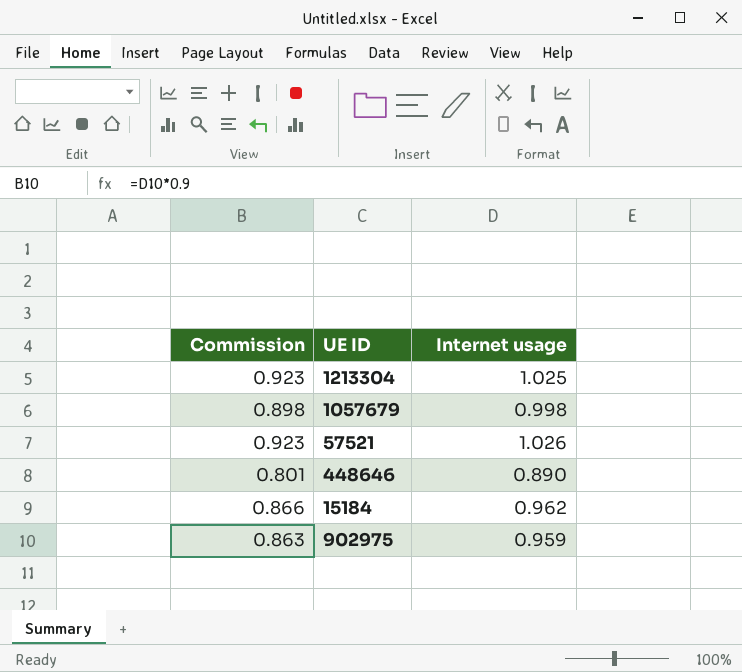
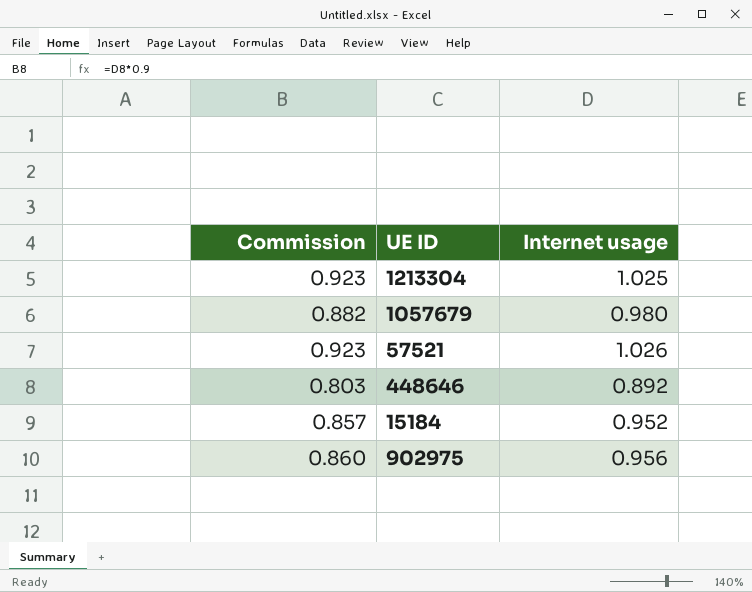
1057679 | Commission: 0.898 -> 0.882
1057679 | Internet usage: 0.998 -> 0.980
448646 | Commission: 0.801 -> 0.803
448646 | Internet usage: 0.890 -> 0.892
15184 | Commission: 0.866 -> 0.857
15184 | Internet usage: 0.962 -> 0.952
902975 | Commission: 0.863 -> 0.860
902975 | Internet usage: 0.959 -> 0.956

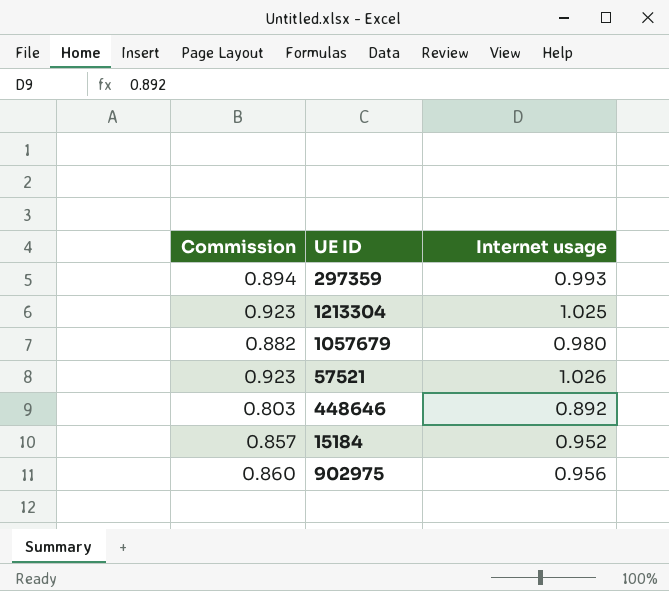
row 297359: none -> 0.894 | 0.993

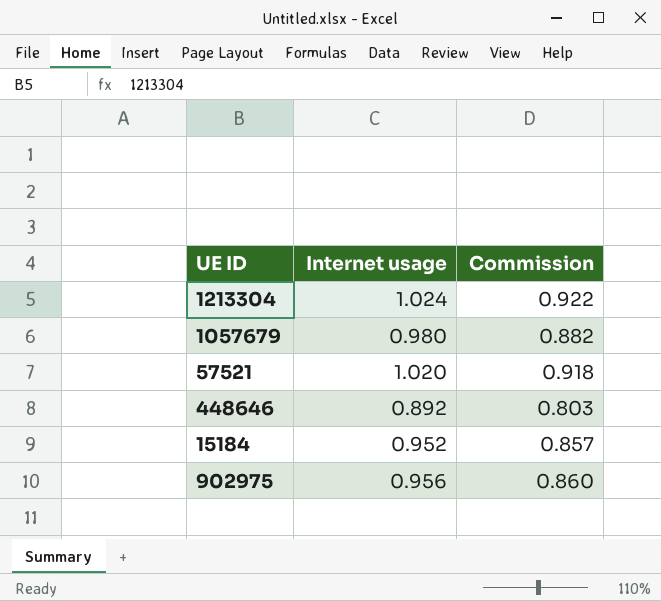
column Commission | position: 1 -> 3
row 297359: 0.894 | 0.993 -> none
1213304 | Internet usage: 1.025 -> 1.024
1213304 | Commission: 0.923 -> 0.922
57521 | Internet usage: 1.026 -> 1.020
57521 | Commission: 0.923 -> 0.918

